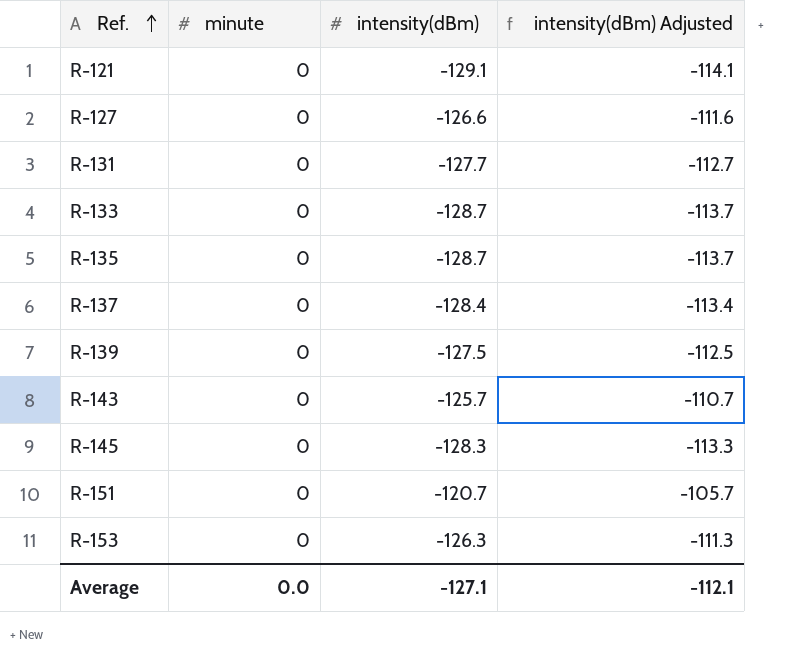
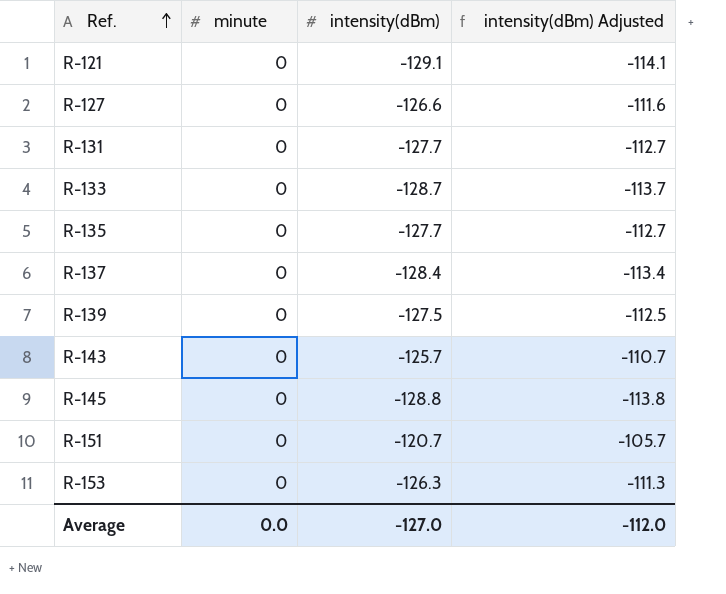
R-135 | intensity(dBm): -128.7 -> -127.7
R-135 | intensity(dBm) Adjusted: -113.7 -> -112.7
R-145 | intensity(dBm): -128.3 -> -128.8
R-145 | intensity(dBm) Adjusted: -113.3 -> -113.8
Average | intensity(dBm): -127.1 -> -127.0
Average | intensity(dBm) Adjusted: -112.1 -> -112.0

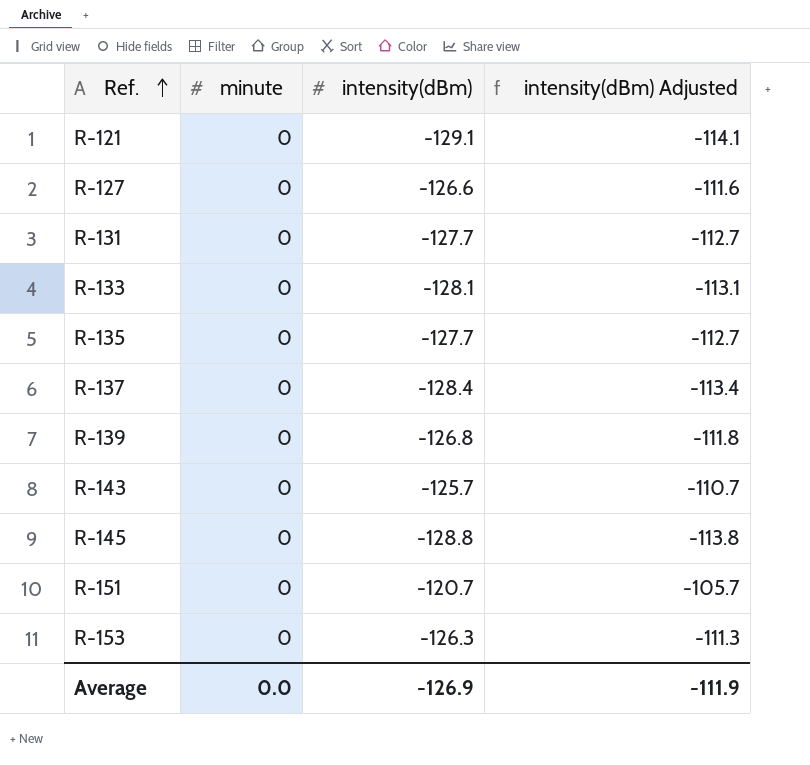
R-133 | intensity(dBm): -128.7 -> -128.1
R-133 | intensity(dBm) Adjusted: -113.7 -> -113.1
R-139 | intensity(dBm): -127.5 -> -126.8
R-139 | intensity(dBm) Adjusted: -112.5 -> -111.8
Average | intensity(dBm): -127.0 -> -126.9
Average | intensity(dBm) Adjusted: -112.0 -> -111.9

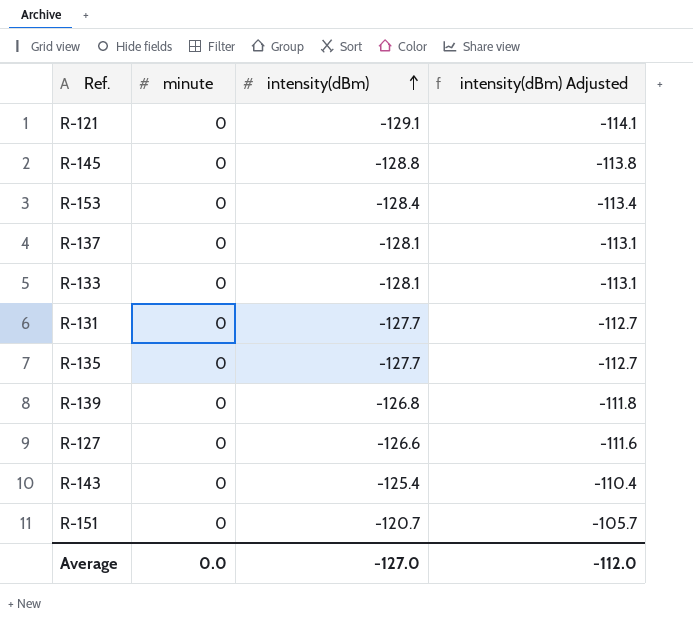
row order: Ref. ascending -> intensity(dBm) ascending
R-153 | intensity(dBm): -126.3 -> -128.4
R-153 | intensity(dBm) Adjusted: -111.3 -> -113.4
R-137 | intensity(dBm): -128.4 -> -128.1
R-137 | intensity(dBm) Adjusted: -113.4 -> -113.1
R-143 | intensity(dBm): -125.7 -> -125.4
R-143 | intensity(dBm) Adjusted: -110.7 -> -110.4
Average | intensity(dBm): -126.9 -> -127.0
Average | intensity(dBm) Adjusted: -111.9 -> -112.0

